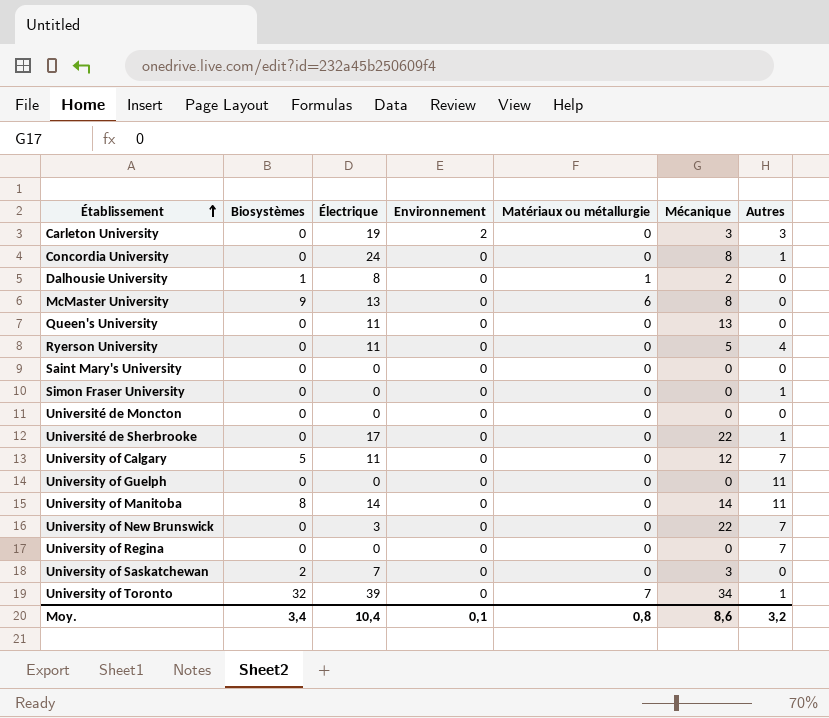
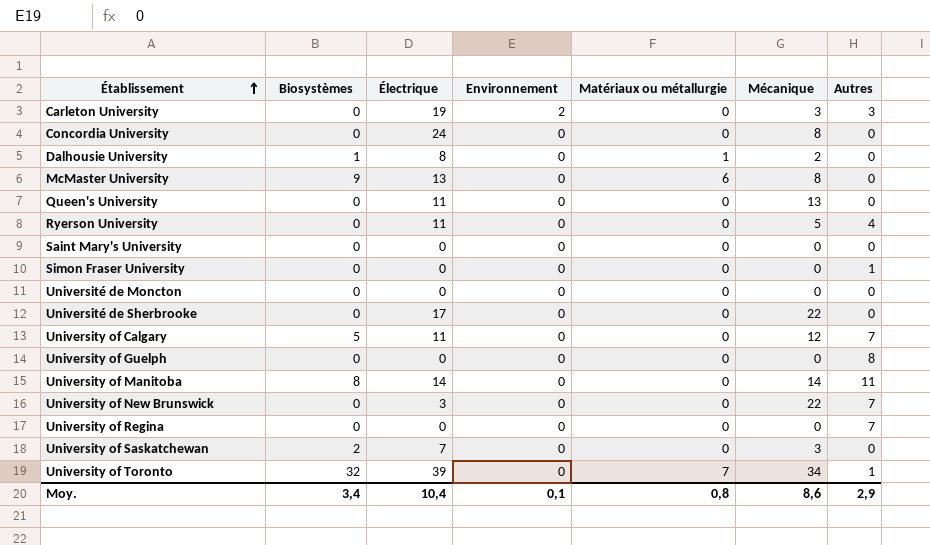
Concordia University | Autres: 1 -> 0
Université de Sherbrooke | Autres: 1 -> 0
University of Guelph | Autres: 11 -> 8
Moy. | Autres: 3,2 -> 2,9

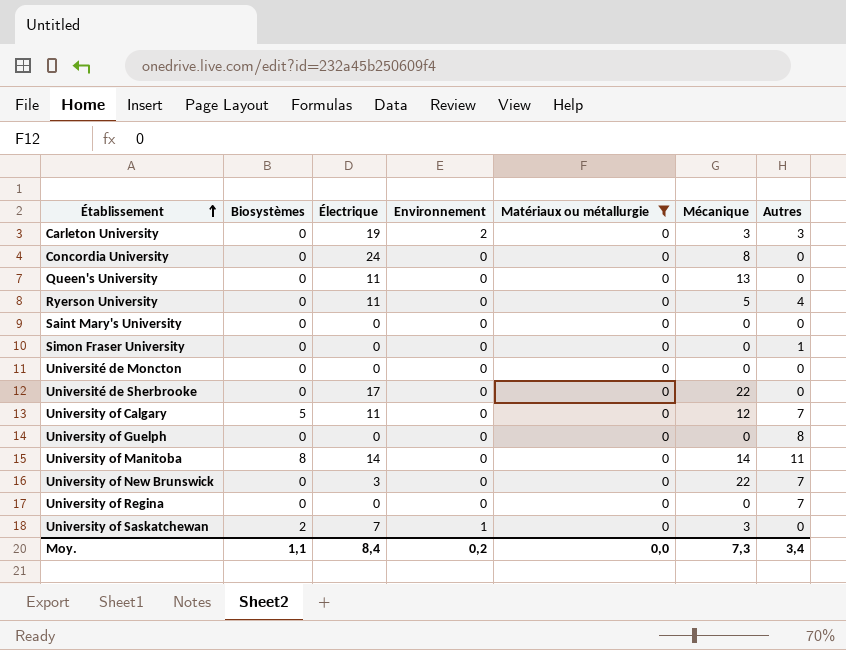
filter: none -> Matériaux ou métallurgie = 0
University of Saskatchewan | Environnement: 0 -> 1
Moy. | Biosystèmes: 3,4 -> 1,1
Moy. | Électrique: 10,4 -> 8,4
Moy. | Environnement: 0,1 -> 0,2
Moy. | Matériaux ou métallurgie: 0,8 -> 0,0
Moy. | Mécanique: 8,6 -> 7,3
Moy. | Autres: 2,9 -> 3,4

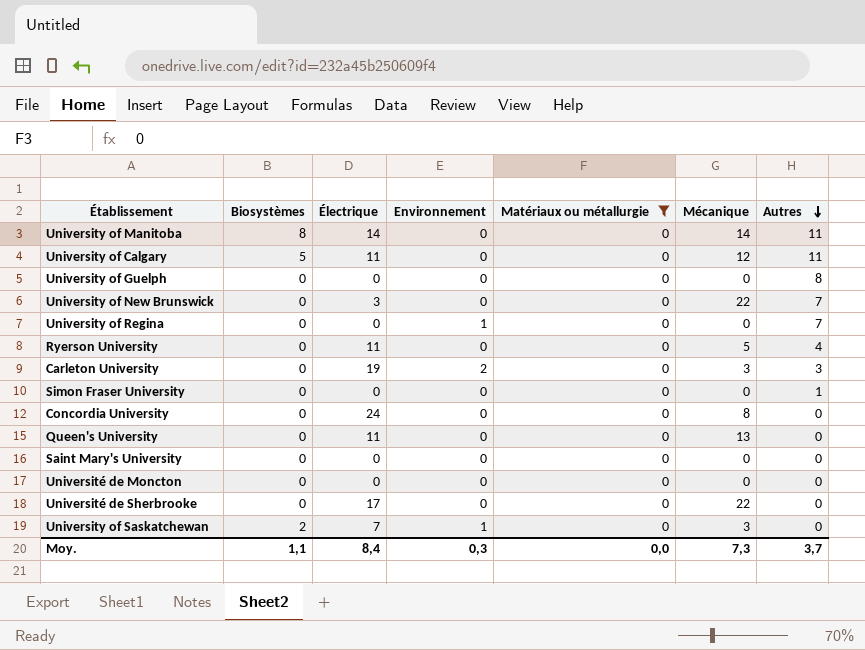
row order: Établissement ascending -> Autres descending
University of Calgary | Autres: 7 -> 11
University of Regina | Environnement: 0 -> 1
Moy. | Environnement: 0,2 -> 0,3
Moy. | Autres: 3,4 -> 3,7

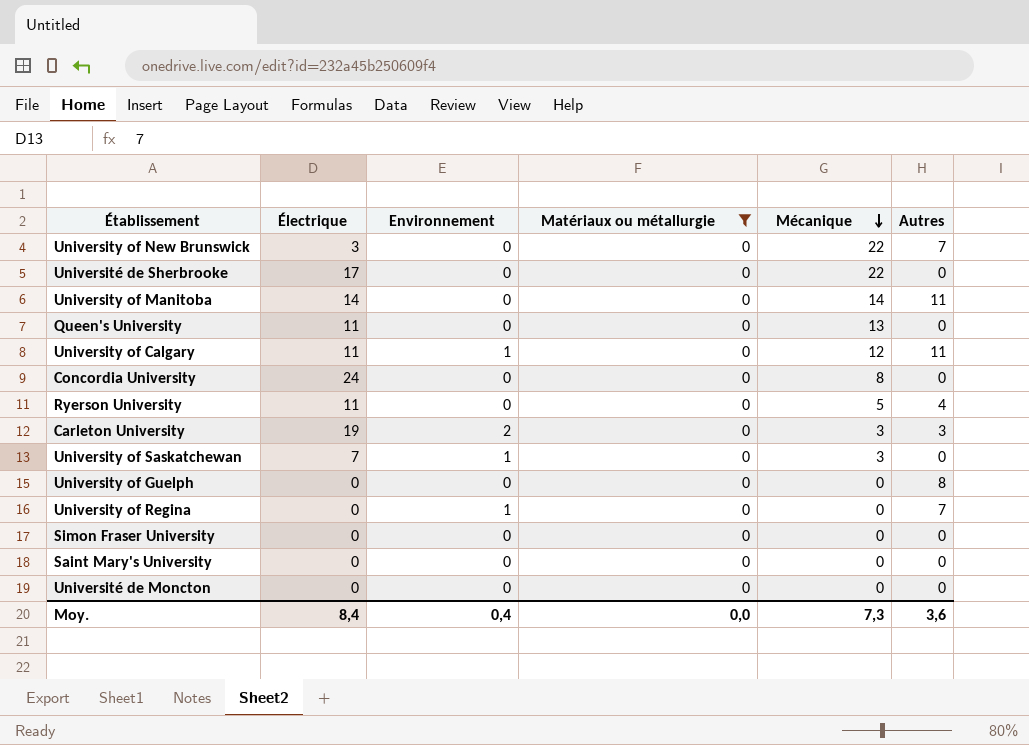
row order: Autres descending -> Mécanique descending
column Biosystèmes | position: 2 -> none
University of Calgary | Environnement: 0 -> 1
Simon Fraser University | Autres: 1 -> 0
Moy. | Environnement: 0,3 -> 0,4
Moy. | Autres: 3,7 -> 3,6

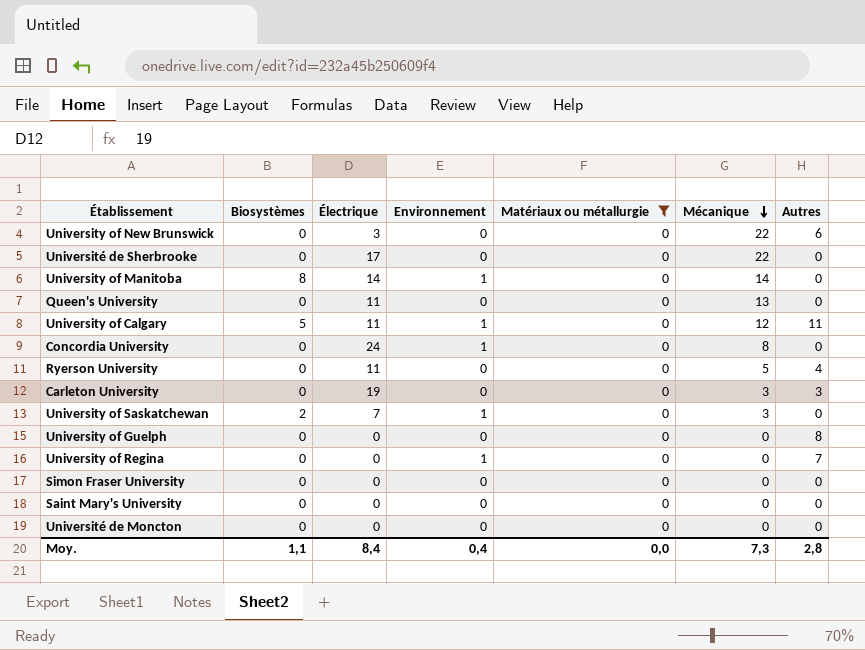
column Biosystèmes | position: none -> 2
University of New Brunswick | Autres: 7 -> 6
University of Manitoba | Environnement: 0 -> 1
University of Manitoba | Autres: 11 -> 0
Concordia University | Environnement: 0 -> 1
Carleton University | Environnement: 2 -> 0
Moy. | Autres: 3,6 -> 2,8

